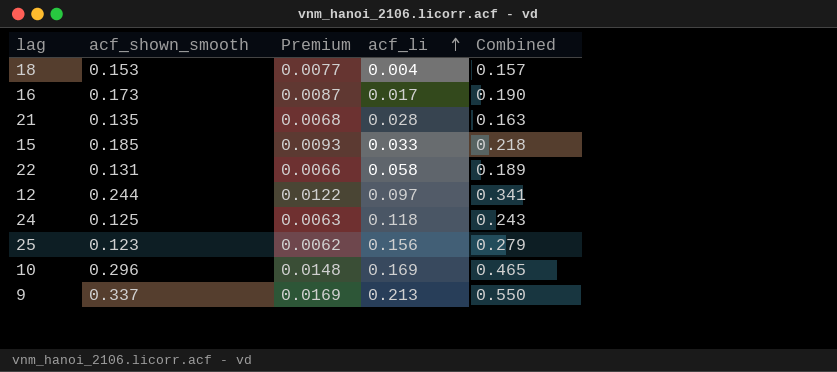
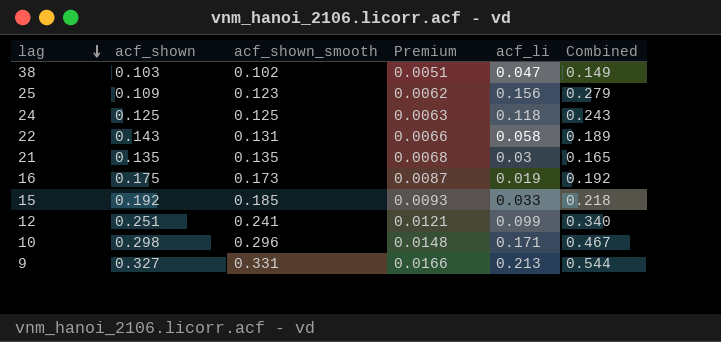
row order: acf_li ascending -> lag descending
column acf_shown | position: none -> 2
row 18: 0.153 | 0.0077 | 0.004 | 0.157 -> none
row 38: none -> 0.103 | 0.102 | 0.0051 | 0.047 | 0.149
21 | acf_li: 0.028 -> 0.03
21 | Combined: 0.163 -> 0.165
16 | acf_li: 0.017 -> 0.019
16 | Combined: 0.190 -> 0.192
12 | acf_shown_smooth: 0.244 -> 0.241
12 | Premium: 0.0122 -> 0.0121
12 | acf_li: 0.097 -> 0.099
12 | Combined: 0.341 -> 0.340
10 | acf_li: 0.169 -> 0.171
10 | Combined: 0.465 -> 0.467
9 | acf_shown_smooth: 0.337 -> 0.331
9 | Premium: 0.0169 -> 0.0166
9 | Combined: 0.550 -> 0.544

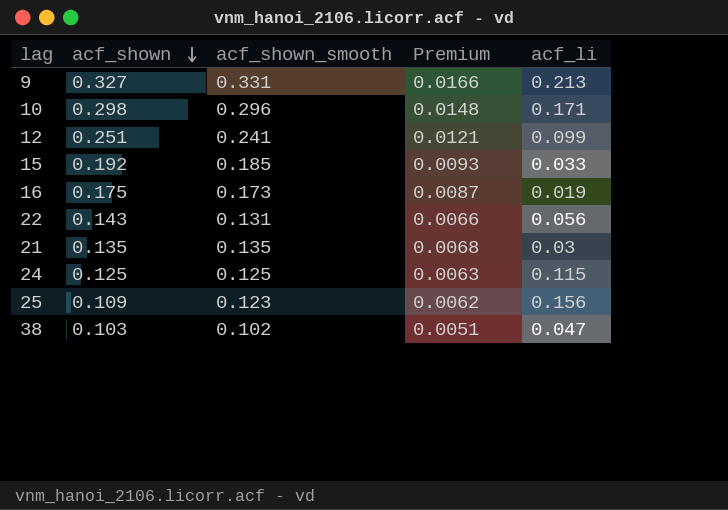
row order: lag descending -> acf_shown descending
column Combined | formula: [acf_shown_smooth] + [acf_li] -> none
22 | acf_li: 0.058 -> 0.056
24 | acf_li: 0.118 -> 0.115

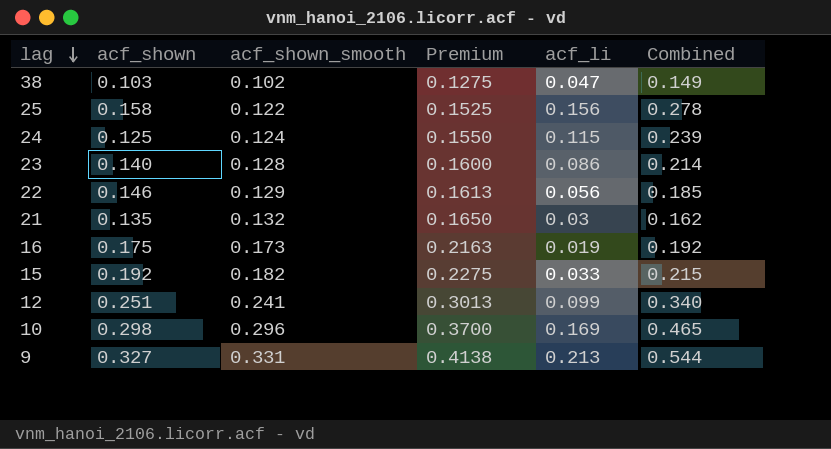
row order: acf_shown descending -> lag descending
column Premium | formula: [acf_shown_smooth] * 0.05 -> [acf_shown_smooth] * 1.25
column Combined | formula: none -> [acf_shown_smooth] + [acf_li]
25 | acf_shown: 0.109 -> 0.158
25 | acf_shown_smooth: 0.123 -> 0.122
24 | acf_shown_smooth: 0.125 -> 0.124
row 23: none -> 0.140 | 0.128 | 0.1600 | 0.086 | 0.214
22 | acf_shown: 0.143 -> 0.146
22 | acf_shown_smooth: 0.131 -> 0.129
21 | acf_shown_smooth: 0.135 -> 0.132
15 | acf_shown_smooth: 0.185 -> 0.182
10 | acf_li: 0.171 -> 0.169

